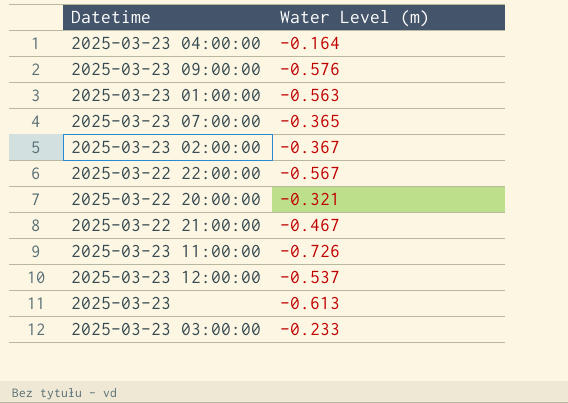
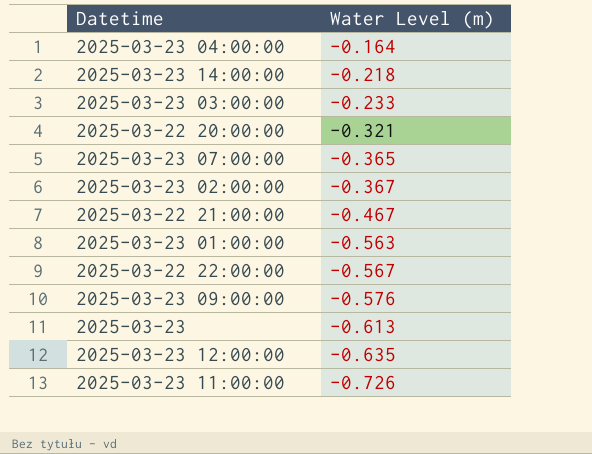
row order: none -> Water Level (m) descending
row 2025-03-23 14:00:00: none -> -0.218
2025-03-23 12:00:00 | Water Level (m): -0.537 -> -0.635

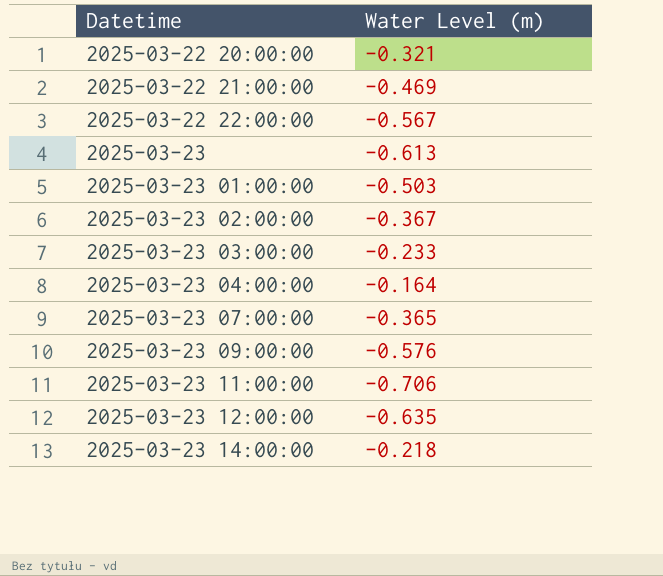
row order: Water Level (m) descending -> Datetime ascending
2025-03-22 21:00:00 | Water Level (m): -0.467 -> -0.469
2025-03-23 01:00:00 | Water Level (m): -0.563 -> -0.503
2025-03-23 11:00:00 | Water Level (m): -0.726 -> -0.706

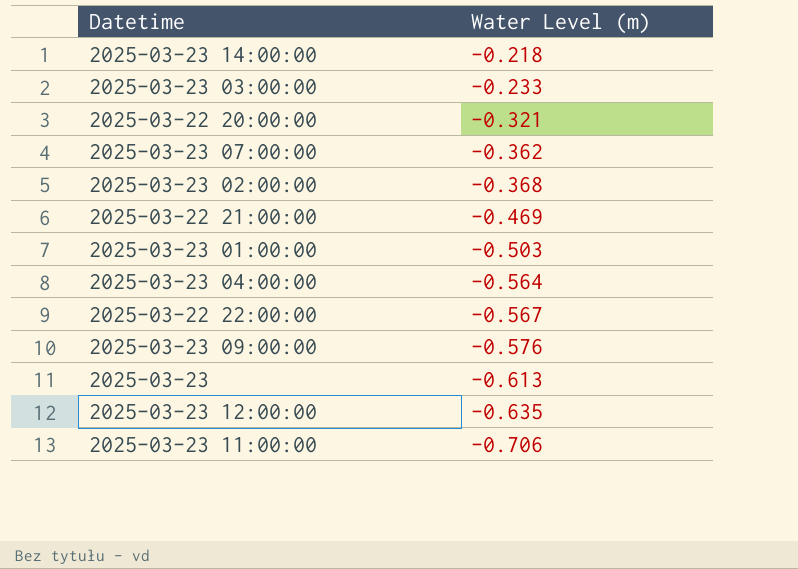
row order: Datetime ascending -> Water Level (m) descending
2025-03-23 07:00:00 | Water Level (m): -0.365 -> -0.362
2025-03-23 02:00:00 | Water Level (m): -0.367 -> -0.368
2025-03-23 04:00:00 | Water Level (m): -0.164 -> -0.564

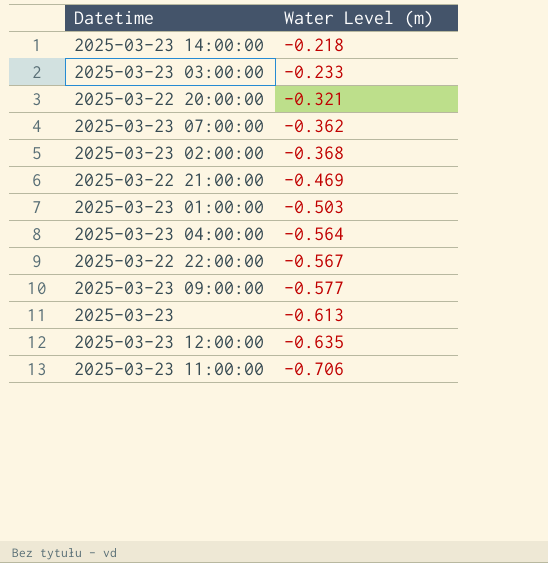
2025-03-23 09:00:00 | Water Level (m): -0.576 -> -0.577

